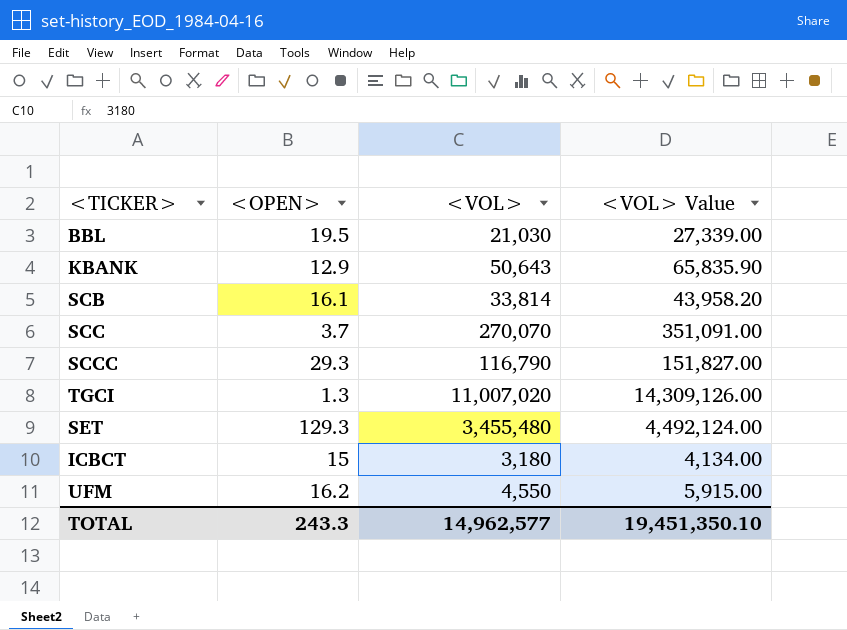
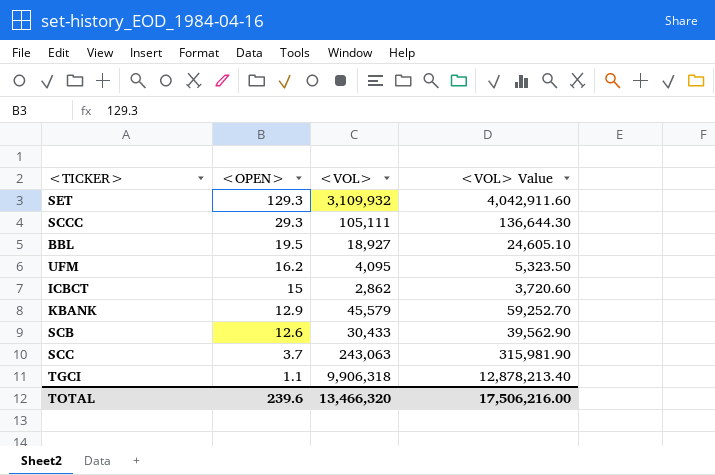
row order: none -> <OPEN> descending
SET | <VOL>: 3,455,480 -> 3,109,932
SET | <VOL> Value: 4,492,124.00 -> 4,042,911.60
SCCC | <VOL>: 116,790 -> 105,111
SCCC | <VOL> Value: 151,827.00 -> 136,644.30
BBL | <VOL>: 21,030 -> 18,927
BBL | <VOL> Value: 27,339.00 -> 24,605.10
UFM | <VOL>: 4,550 -> 4,095
UFM | <VOL> Value: 5,915.00 -> 5,323.50
ICBCT | <VOL>: 3,180 -> 2,862
ICBCT | <VOL> Value: 4,134.00 -> 3,720.60
KBANK | <VOL>: 50,643 -> 45,579
KBANK | <VOL> Value: 65,835.90 -> 59,252.70
SCB | <OPEN>: 16.1 -> 12.6
SCB | <VOL>: 33,814 -> 30,433
SCB | <VOL> Value: 43,958.20 -> 39,562.90
SCC | <VOL>: 270,070 -> 243,063
SCC | <VOL> Value: 351,091.00 -> 315,981.90
TGCI | <OPEN>: 1.3 -> 1.1
TGCI | <VOL>: 11,007,020 -> 9,906,318
TGCI | <VOL> Value: 14,309,126.00 -> 12,878,213.40
TOTAL | <OPEN>: 243.3 -> 239.6
TOTAL | <VOL>: 14,962,577 -> 13,466,320
TOTAL | <VOL> Value: 19,451,350.10 -> 17,506,216.00

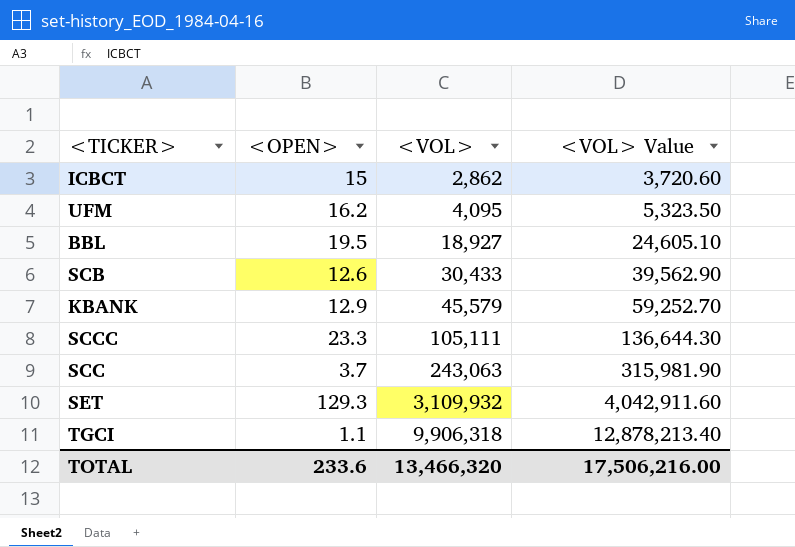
row order: <OPEN> descending -> <VOL> ascending
SCCC | <OPEN>: 29.3 -> 23.3
TOTAL | <OPEN>: 239.6 -> 233.6

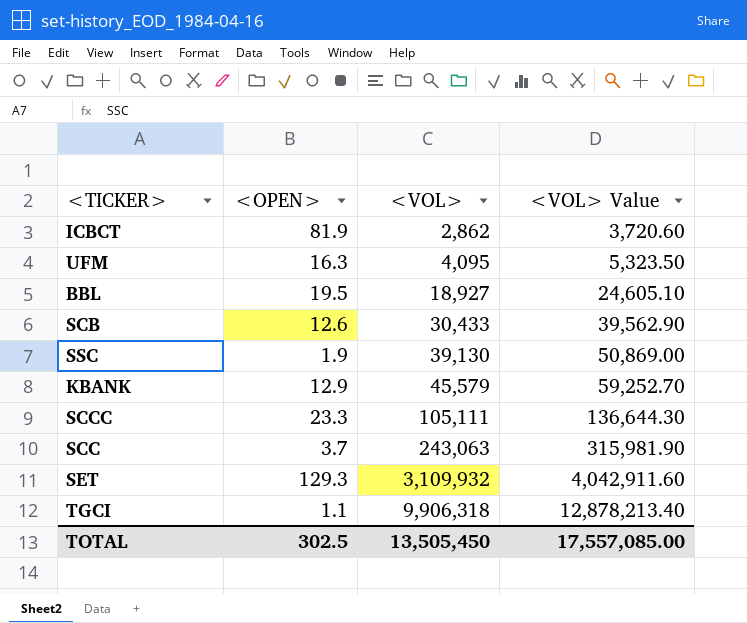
ICBCT | <OPEN>: 15 -> 81.9
UFM | <OPEN>: 16.2 -> 16.3
row SSC: none -> 1.9 | 39,130 | 50,869.00
TOTAL | <OPEN>: 233.6 -> 302.5
TOTAL | <VOL>: 13,466,320 -> 13,505,450
TOTAL | <VOL> Value: 17,506,216.00 -> 17,557,085.00

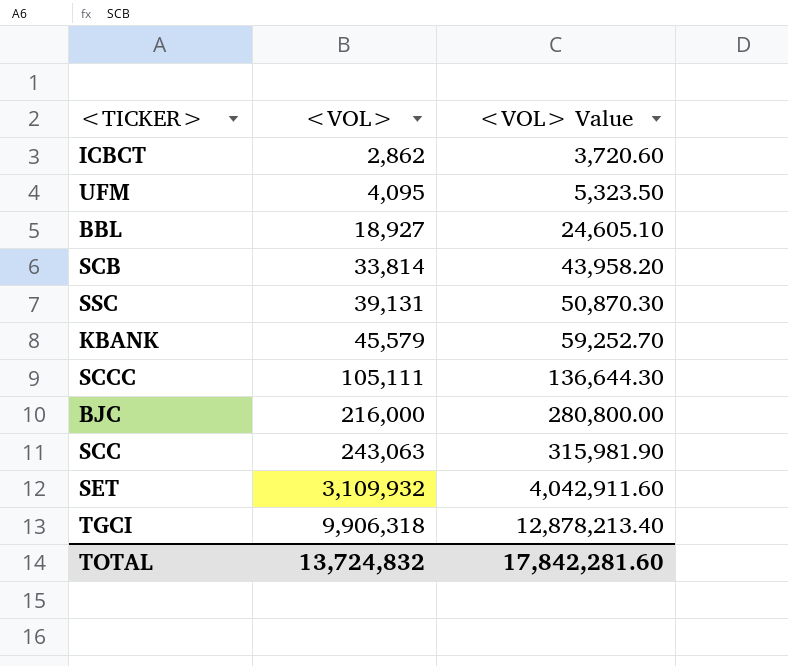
column <OPEN> | position: 2 -> none
SCB | <VOL>: 30,433 -> 33,814
SCB | <VOL> Value: 39,562.90 -> 43,958.20
SSC | <VOL>: 39,130 -> 39,131
SSC | <VOL> Value: 50,869.00 -> 50,870.30
row BJC: none -> 216,000 | 280,800.00
TOTAL | <VOL>: 13,505,450 -> 13,724,832
TOTAL | <VOL> Value: 17,557,085.00 -> 17,842,281.60

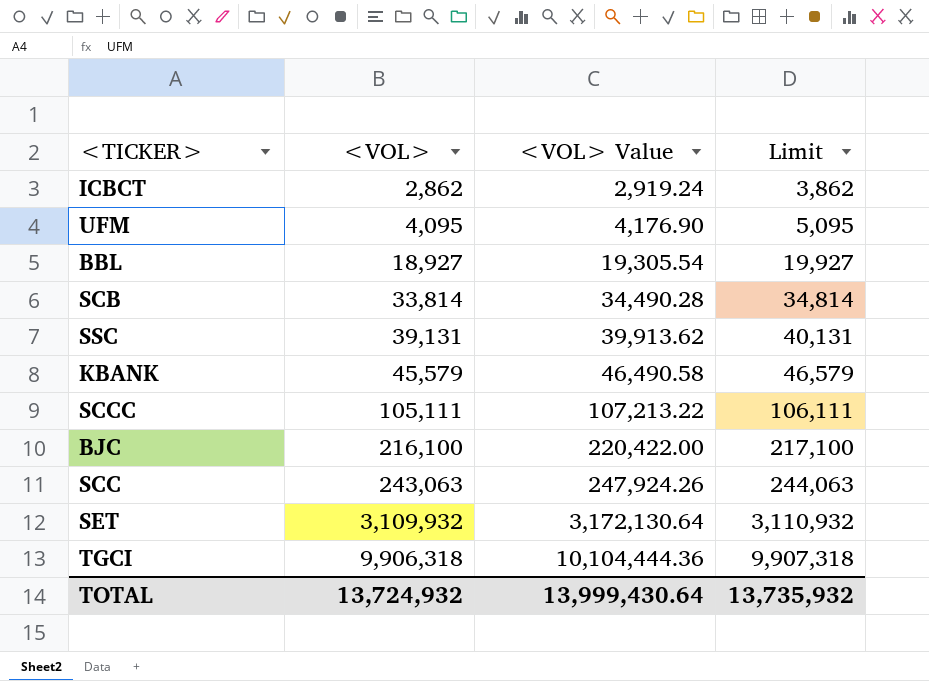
column <VOL> Value | formula: [<VOL>] * 1.3 -> [<VOL>] * 1.02
column Limit | formula: none -> [<VOL>] + 1000
BJC | <VOL>: 216,000 -> 216,100
TOTAL | <VOL>: 13,724,832 -> 13,724,932
TOTAL | <VOL> Value: 17,842,281.60 -> 13,999,430.64

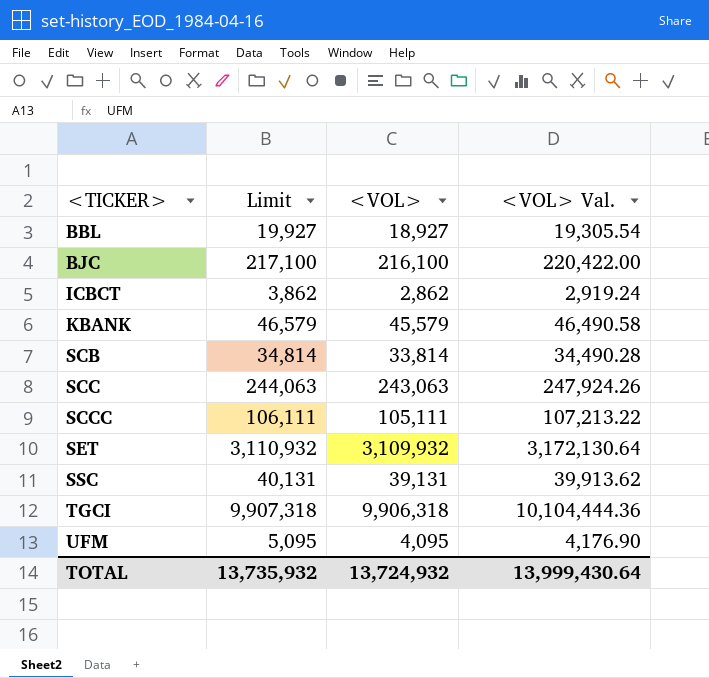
row order: <VOL> ascending -> <TICKER> ascending
column Limit | position: 4 -> 2
column name: <VOL> Value -> <VOL> Val.

